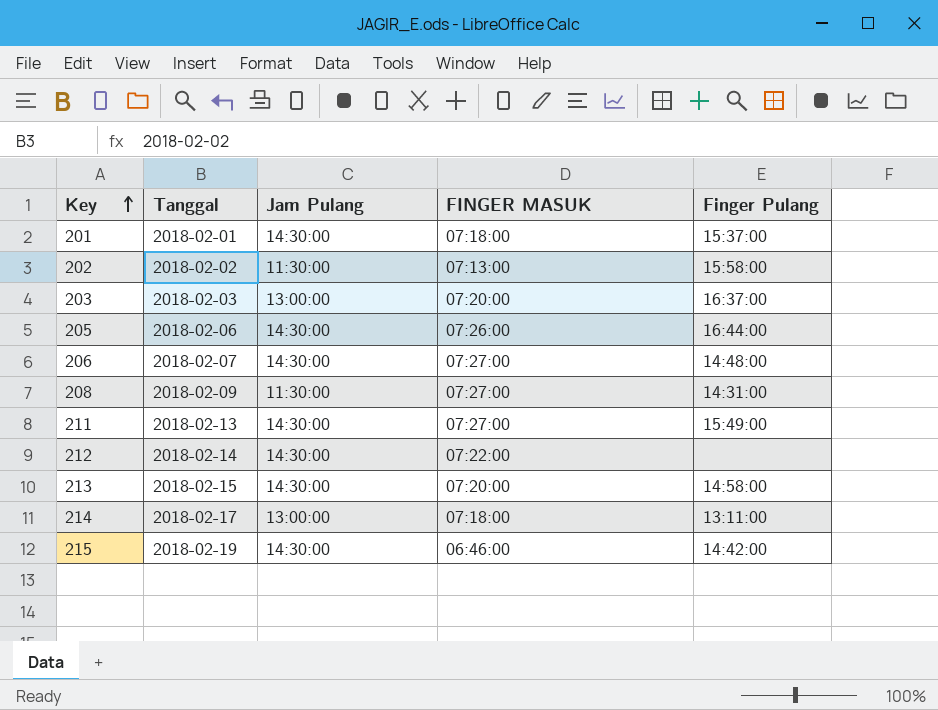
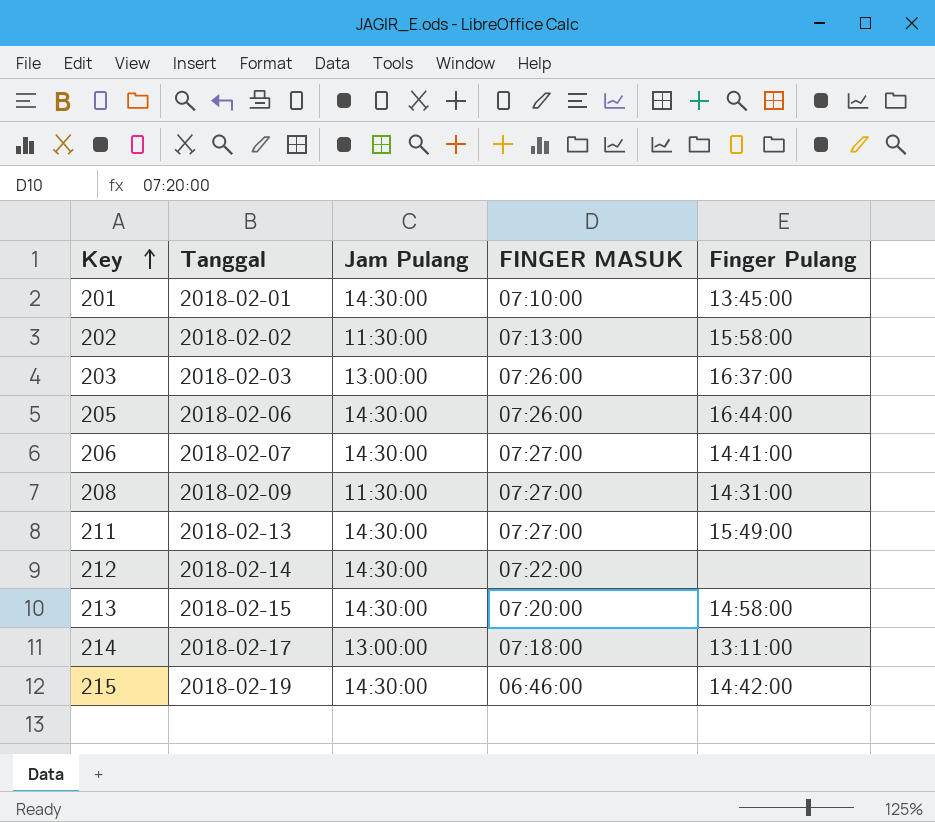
201 | FINGER MASUK: 07:18:00 -> 07:10:00
201 | Finger Pulang: 15:37:00 -> 13:45:00
203 | FINGER MASUK: 07:20:00 -> 07:26:00
206 | Finger Pulang: 14:48:00 -> 14:41:00

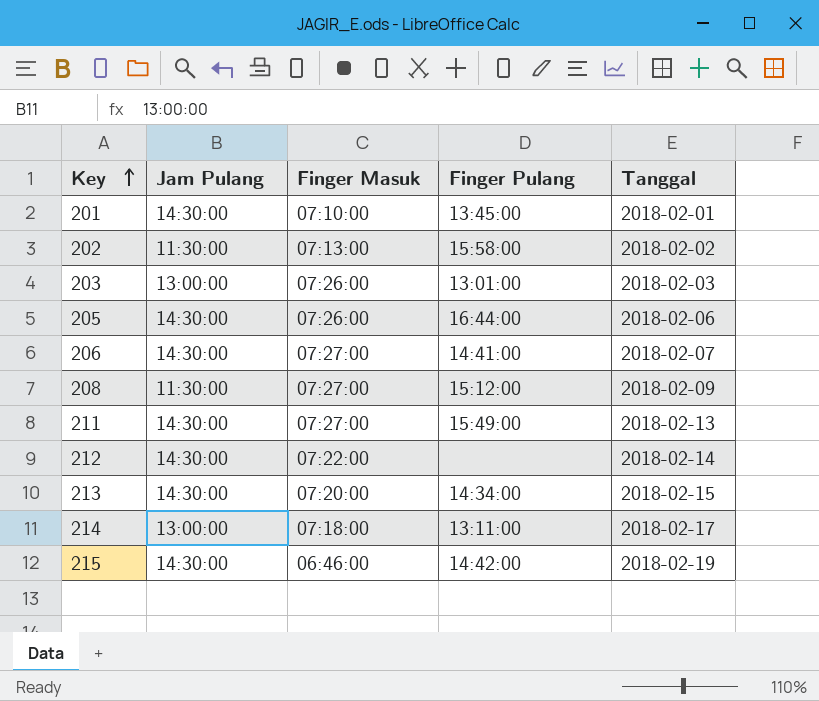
column name: FINGER MASUK -> Finger Masuk
column Tanggal | position: 2 -> 5
203 | Finger Pulang: 16:37:00 -> 13:01:00
208 | Finger Pulang: 14:31:00 -> 15:12:00
213 | Finger Pulang: 14:58:00 -> 14:34:00

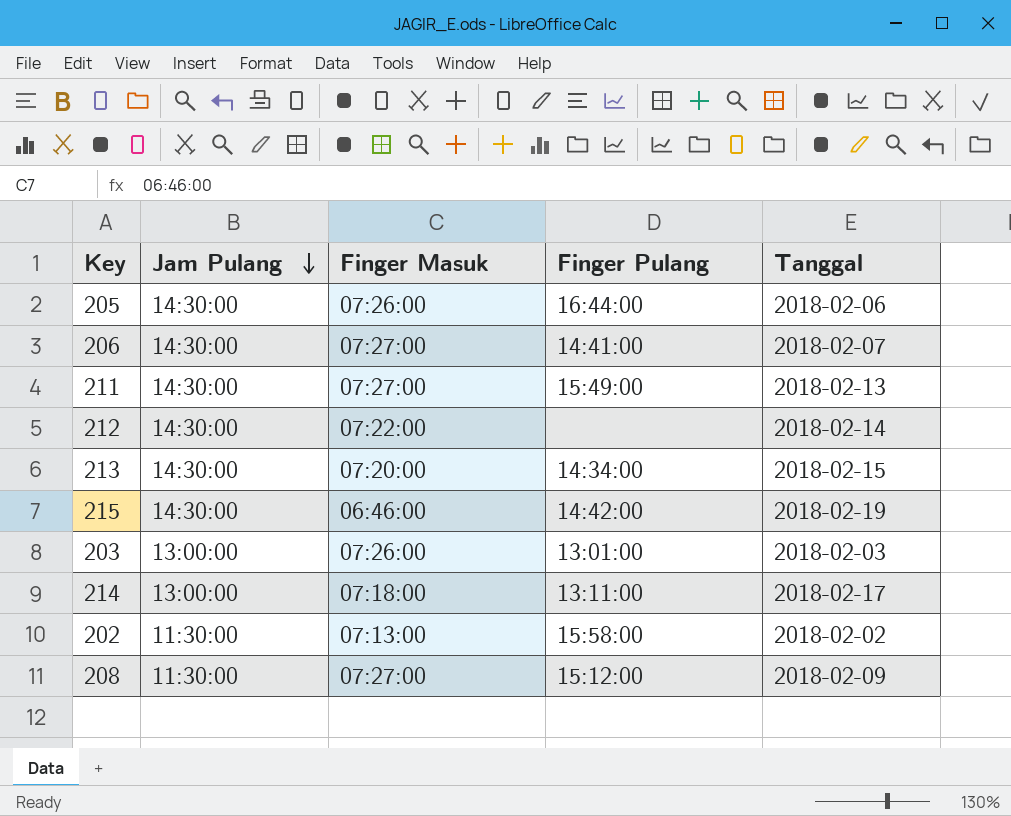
row order: Key ascending -> Jam Pulang descending
row 201: 14:30:00 | 07:10:00 | 13:45:00 | 2018-02-01 -> none

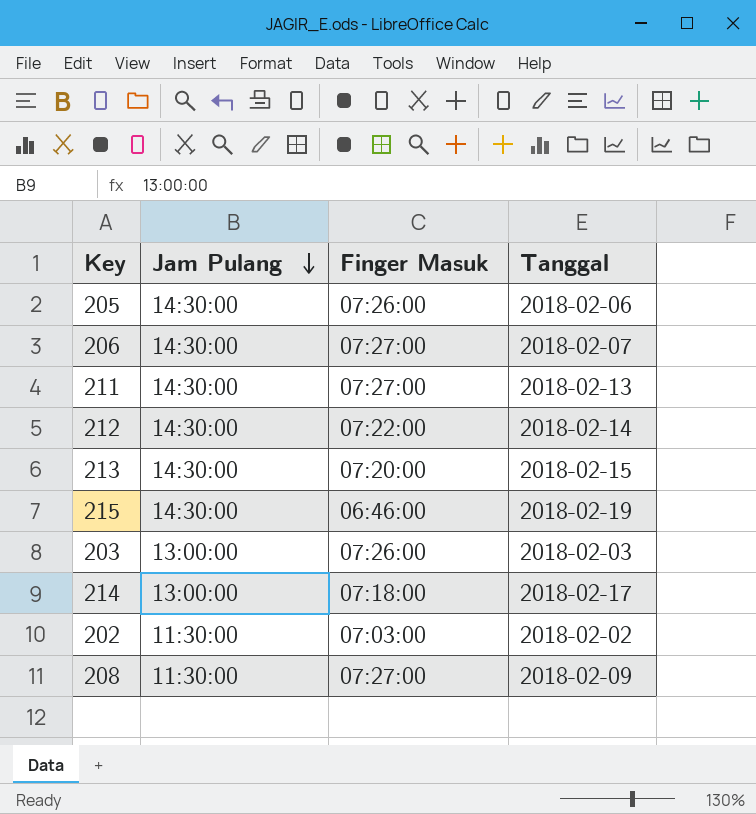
column Finger Pulang | position: 4 -> none
202 | Finger Masuk: 07:13:00 -> 07:03:00

